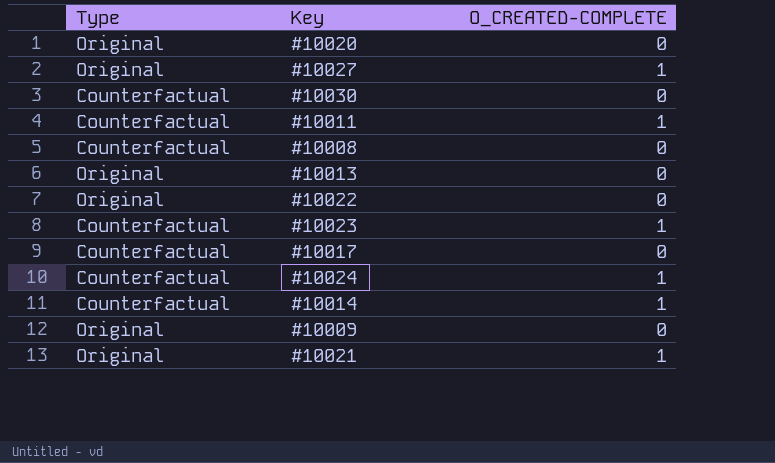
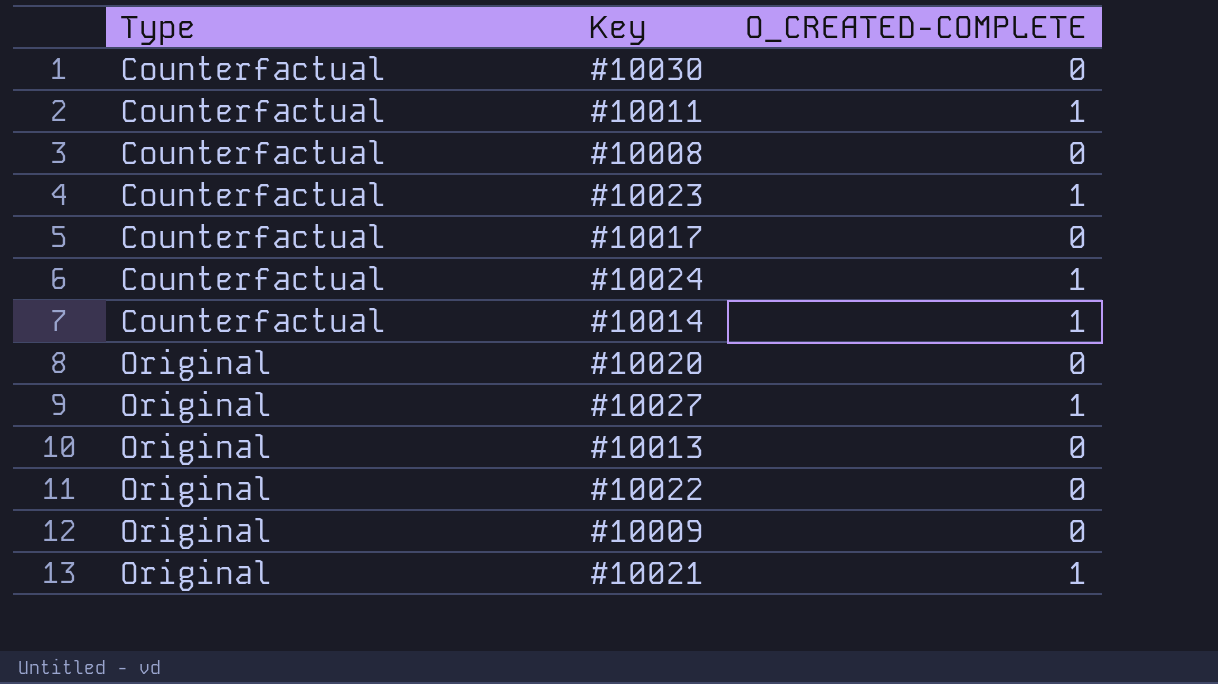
row order: none -> Type ascending

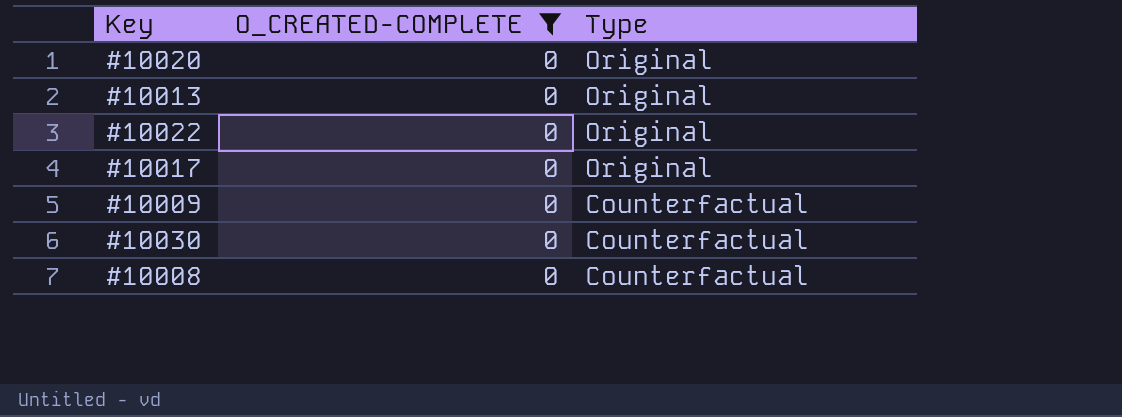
filter: none -> O_CREATED-COMPLETE = 0
row order: Type ascending -> Type descending
column Type | position: 1 -> 3
#10017 | Type: Counterfactual -> Original
#10009 | Type: Original -> Counterfactual

